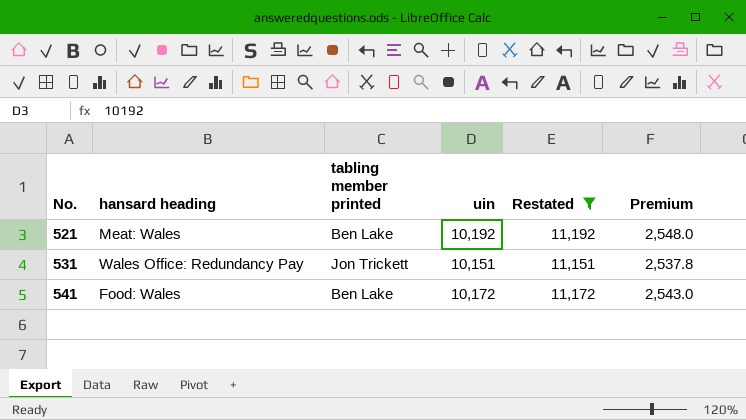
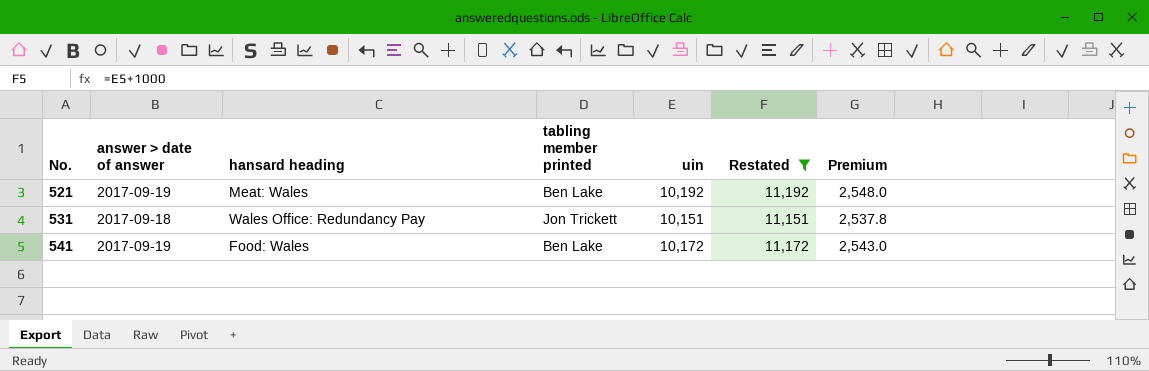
column answer > date of answer | position: none -> 2

